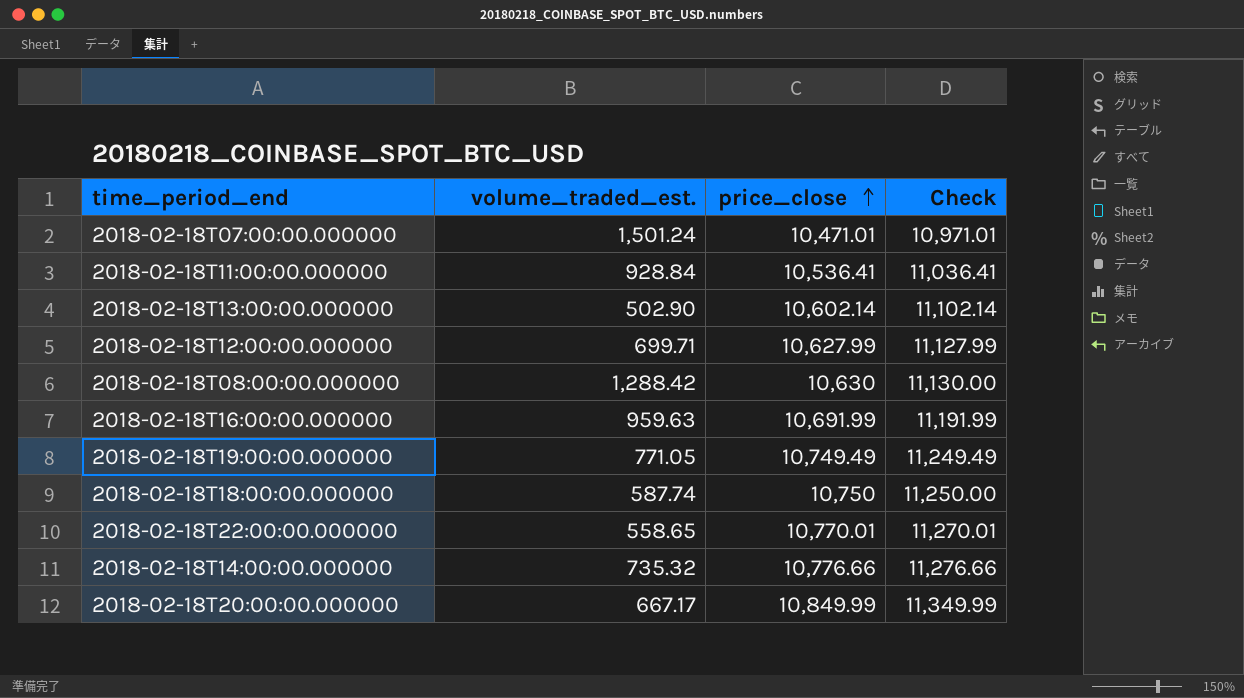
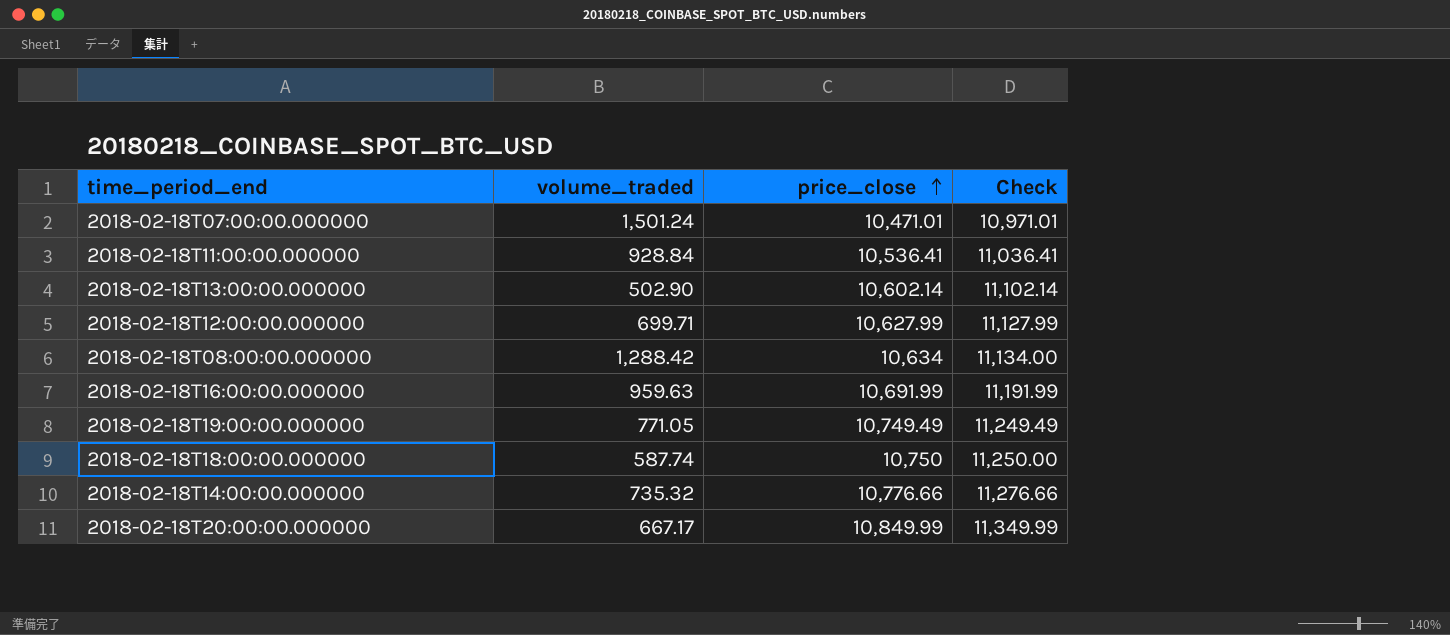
column name: volume_traded_est. -> volume_traded
row 2018-02-18T22:00:00.000000: 558.65 | 10,770.01 | 11,270.01 -> none
2018-02-18T08:00:00.000000 | price_close: 10,630 -> 10,634
2018-02-18T08:00:00.000000 | Check: 11,130.00 -> 11,134.00

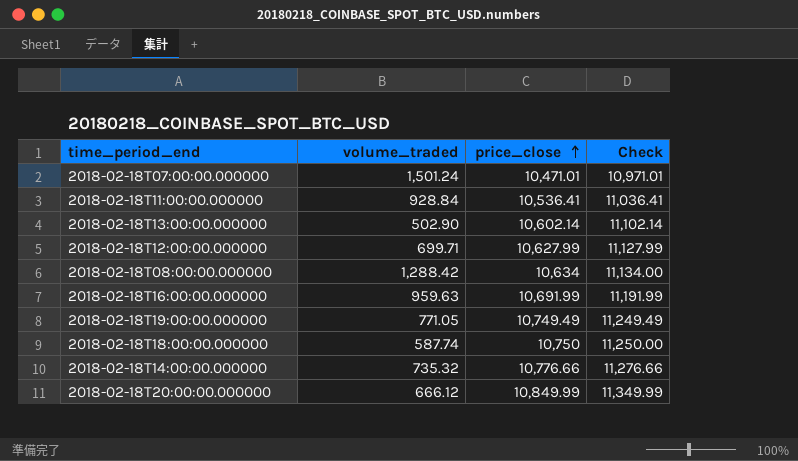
2018-02-18T20:00:00.000000 | volume_traded: 667.17 -> 666.12

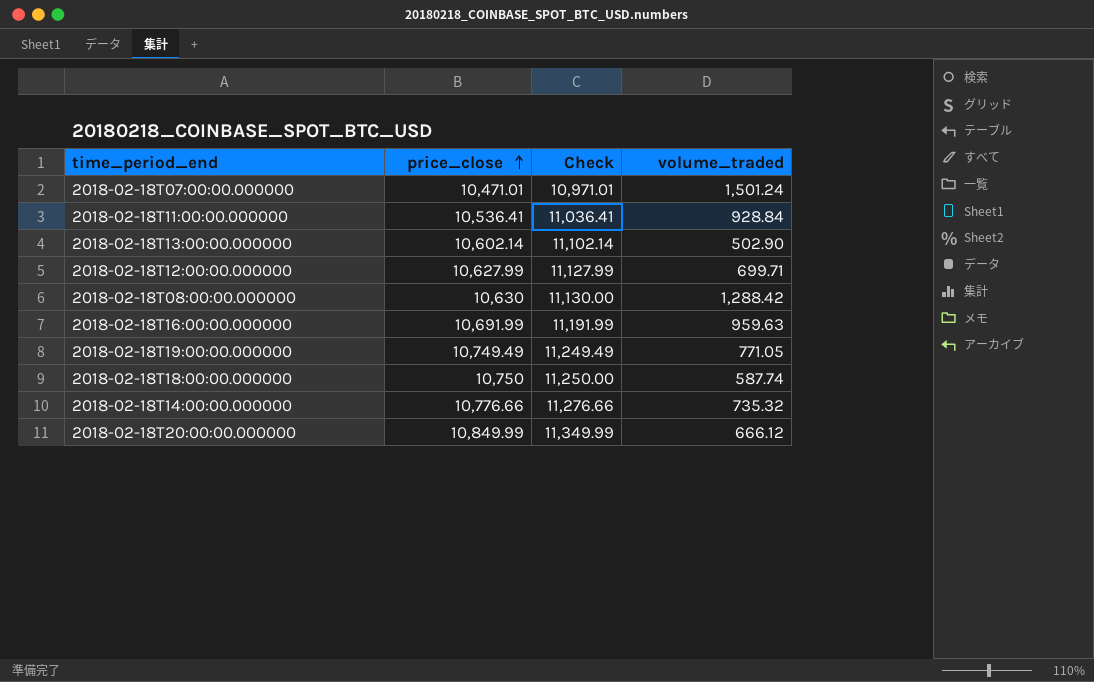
column volume_traded | position: 2 -> 4
2018-02-18T08:00:00.000000 | price_close: 10,634 -> 10,630
2018-02-18T08:00:00.000000 | Check: 11,134.00 -> 11,130.00

